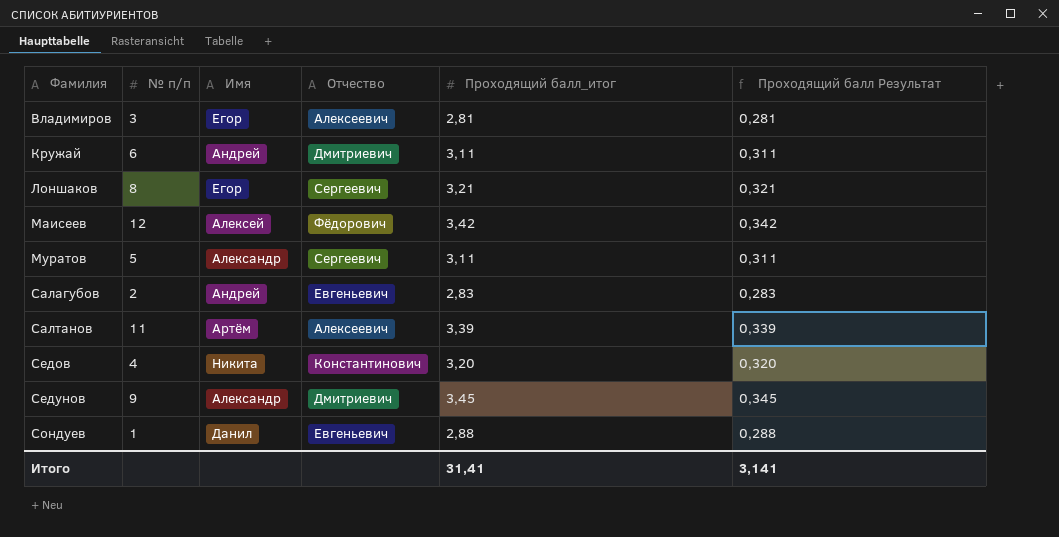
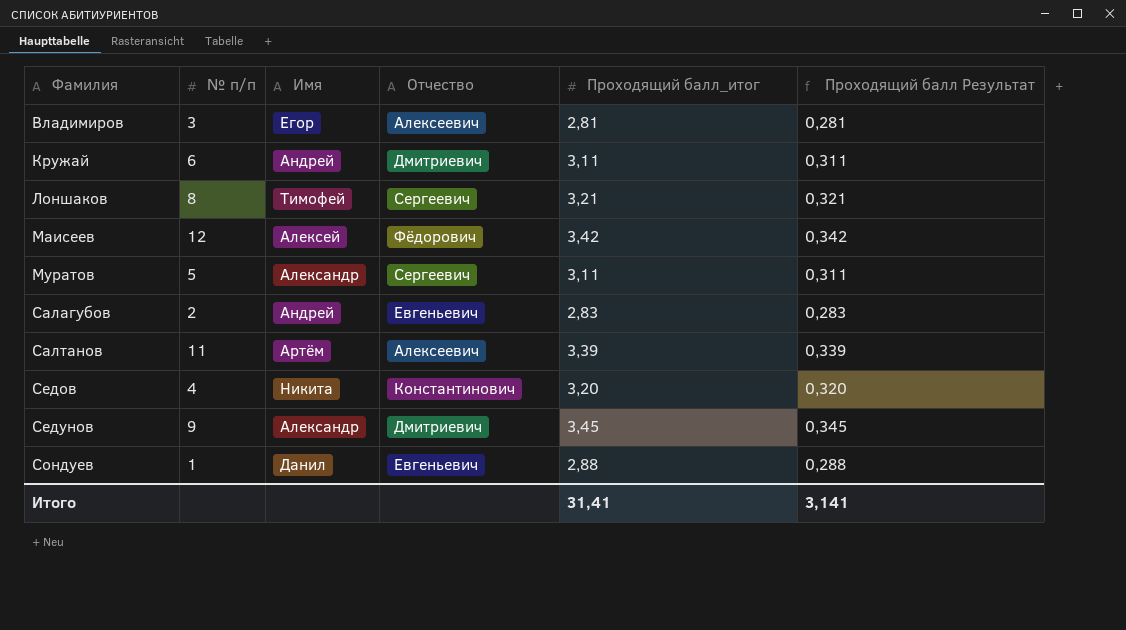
Лоншаков | Имя: Егор -> Тимофей

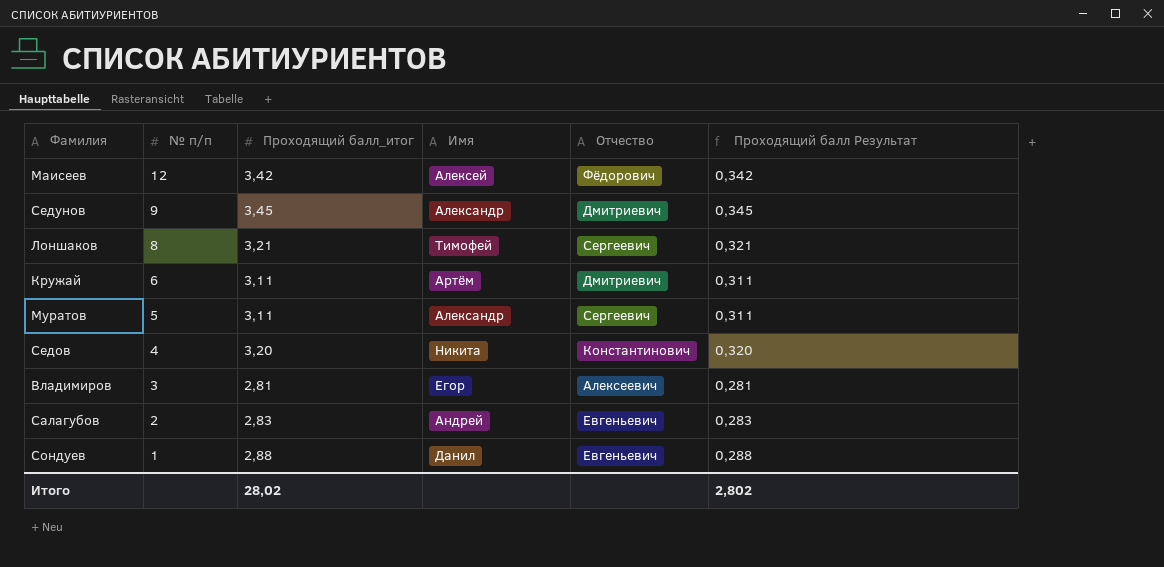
row order: Фамилия ascending -> № п/п descending
column Проходящий балл_итог | position: 5 -> 3
row Салтанов: 11 | Артём | Алексеевич | 3,39 | 0,339 -> none
Кружай | Имя: Андрей -> Артём
Итого | Проходящий балл_итог: 31,41 -> 28,02
Итого | Проходящий балл Результат: 3,141 -> 2,802

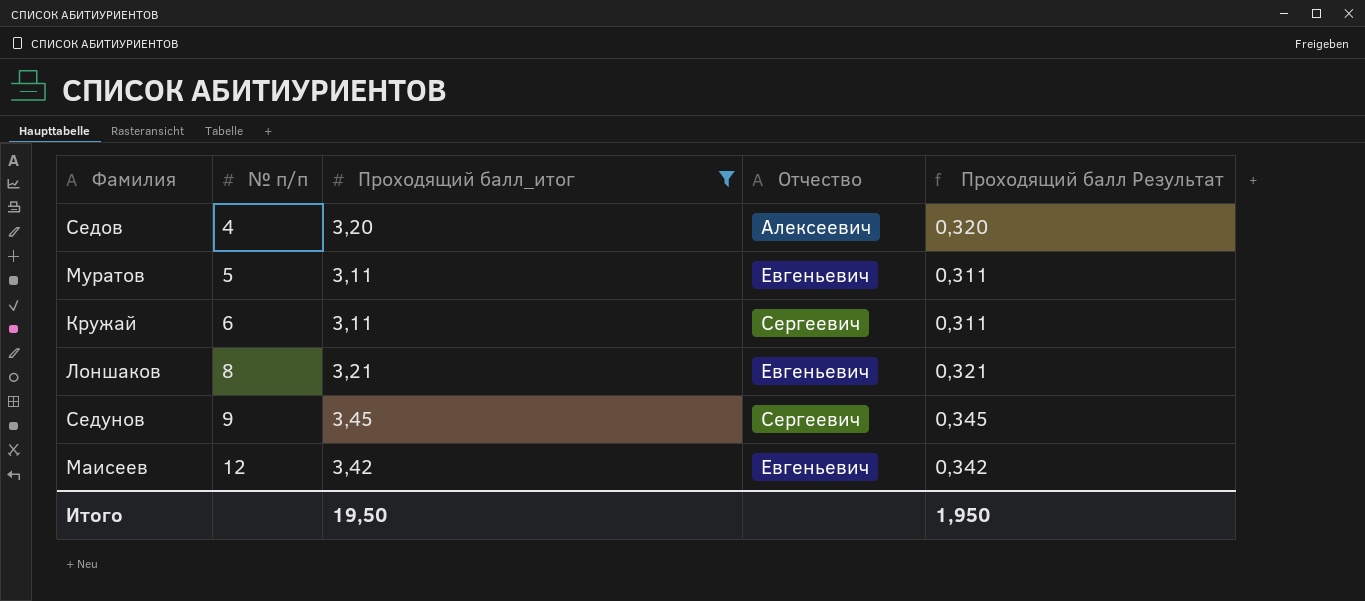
filter: none -> Проходящий балл_итог >= 3,11
row order: № п/п descending -> № п/п ascending
column Имя | position: 4 -> none
Седов | Отчество: Константинович -> Алексеевич
Муратов | Отчество: Сергеевич -> Евгеньевич
Кружай | Отчество: Дмитриевич -> Сергеевич
Лоншаков | Отчество: Сергеевич -> Евгеньевич
Седунов | Отчество: Дмитриевич -> Сергеевич
Маисеев | Отчество: Фёдорович -> Евгеньевич
Итого | Проходящий балл_итог: 28,02 -> 19,50
Итого | Проходящий балл Результат: 2,802 -> 1,950

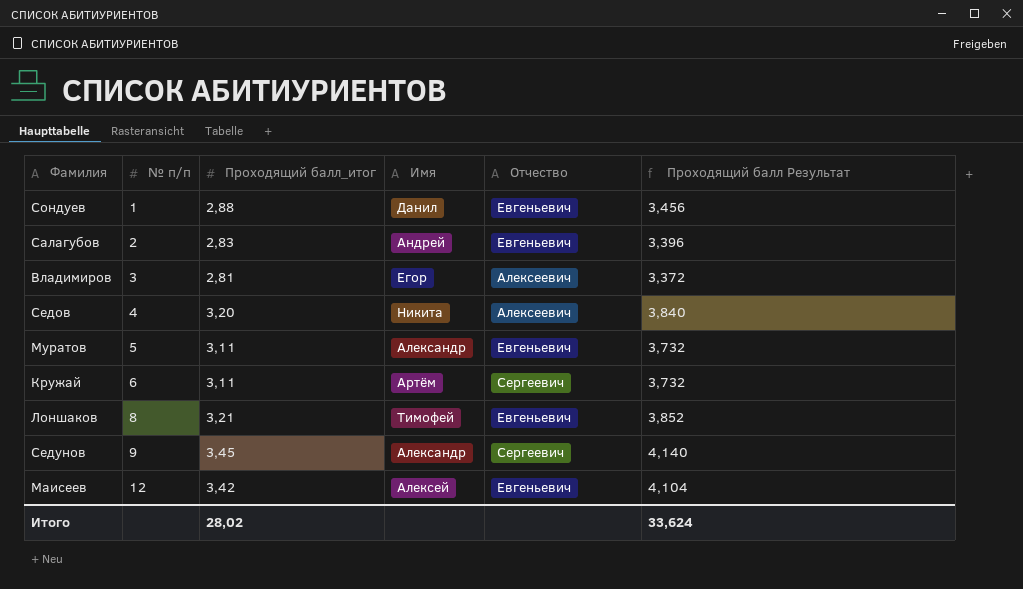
filter: Проходящий балл_итог >= 3,11 -> none
column Имя | position: none -> 4
column Проходящий балл Результат | formula: [Проходящий балл_итог] * 0,1 -> [Проходящий балл_итог] * 1,2
Итого | Проходящий балл_итог: 19,50 -> 28,02
Итого | Проходящий балл Результат: 1,950 -> 33,624

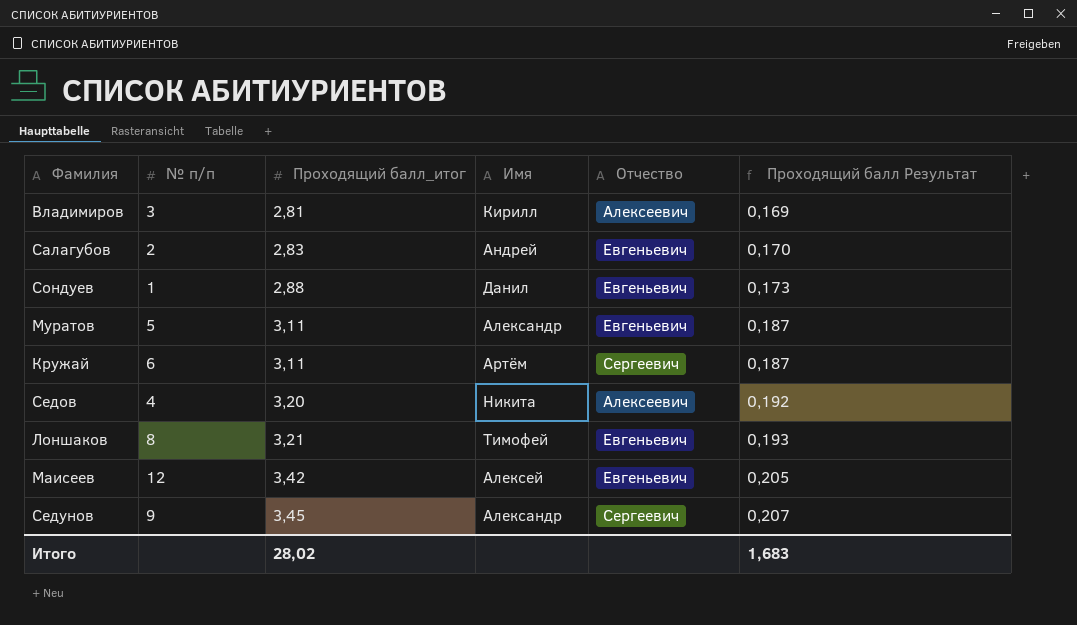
row order: № п/п ascending -> Проходящий балл_итог ascending
column Проходящий балл Результат | formula: [Проходящий балл_итог] * 1,2 -> [Проходящий балл_итог] * 0,06
Владимиров | Имя: Егор -> Кирилл
Итого | Проходящий балл Результат: 33,624 -> 1,683

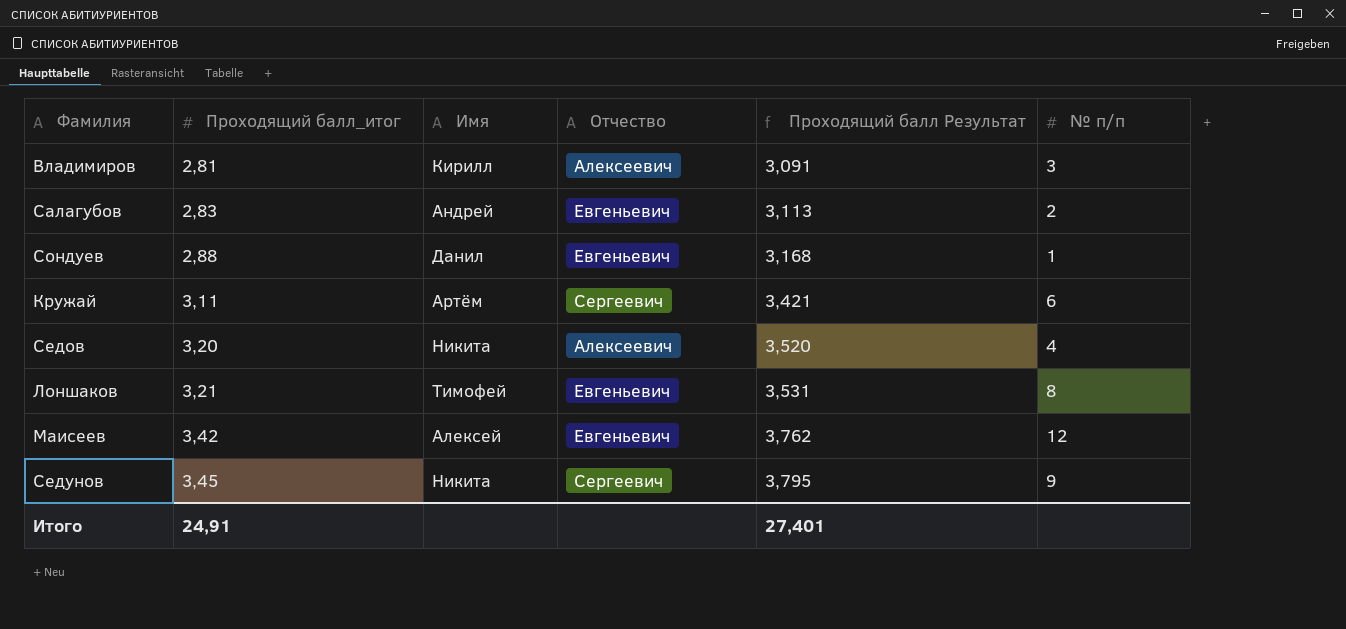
column Проходящий балл Результат | formula: [Проходящий балл_итог] * 0,06 -> [Проходящий балл_итог] * 1,1
column № п/п | position: 2 -> 6
row Муратов: 5 | 3,11 | Александр | Евгеньевич | 0,187 -> none
Седунов | Имя: Александр -> Никита
Итого | Проходящий балл_итог: 28,02 -> 24,91
Итого | Проходящий балл Результат: 1,683 -> 27,401

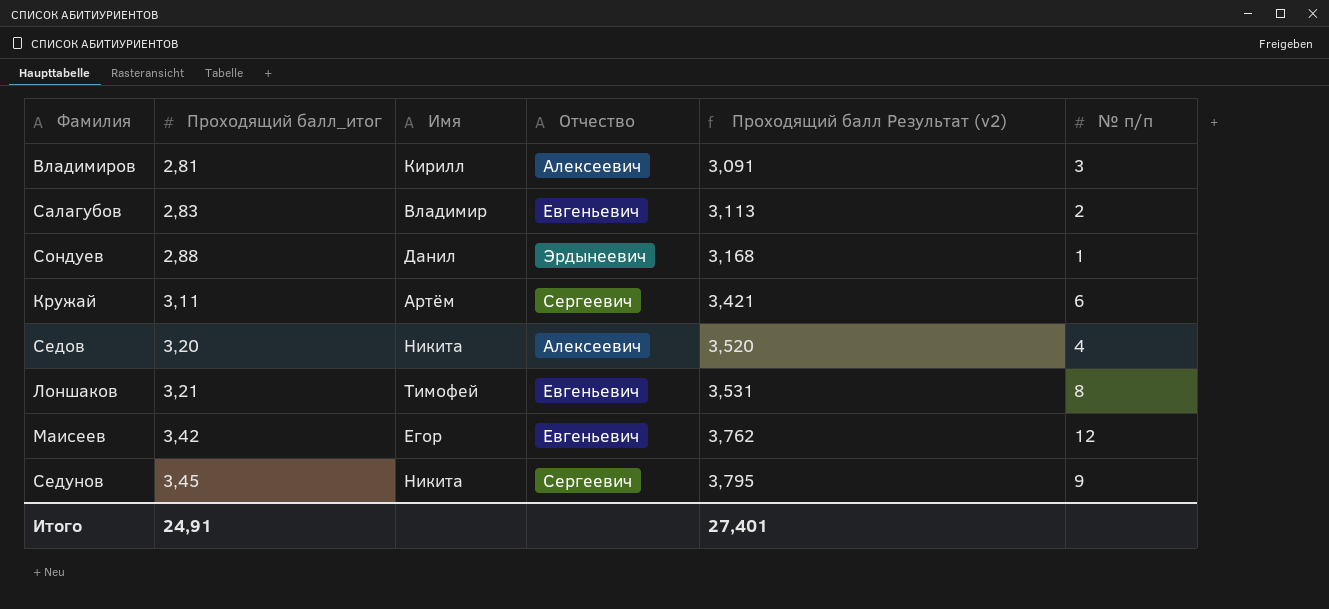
column name: Проходящий балл Результат -> Проходящий балл Результат (v2)
Салагубов | Имя: Андрей -> Владимир
Сондуев | Отчество: Евгеньевич -> Эрдынеевич
Маисеев | Имя: Алексей -> Егор

